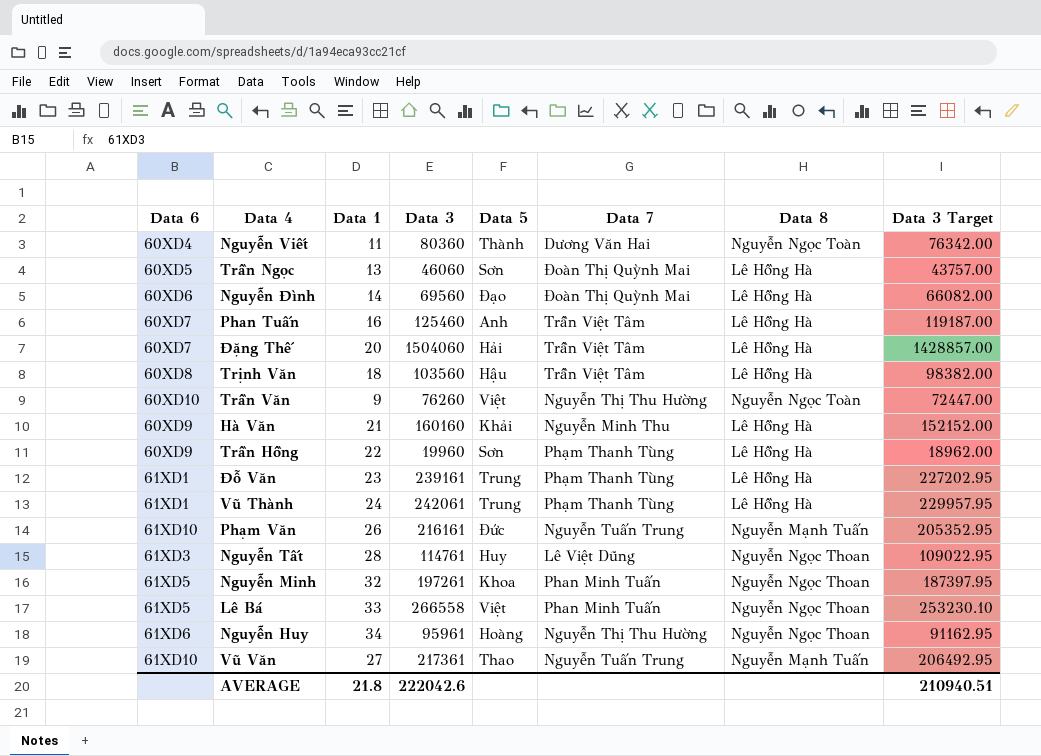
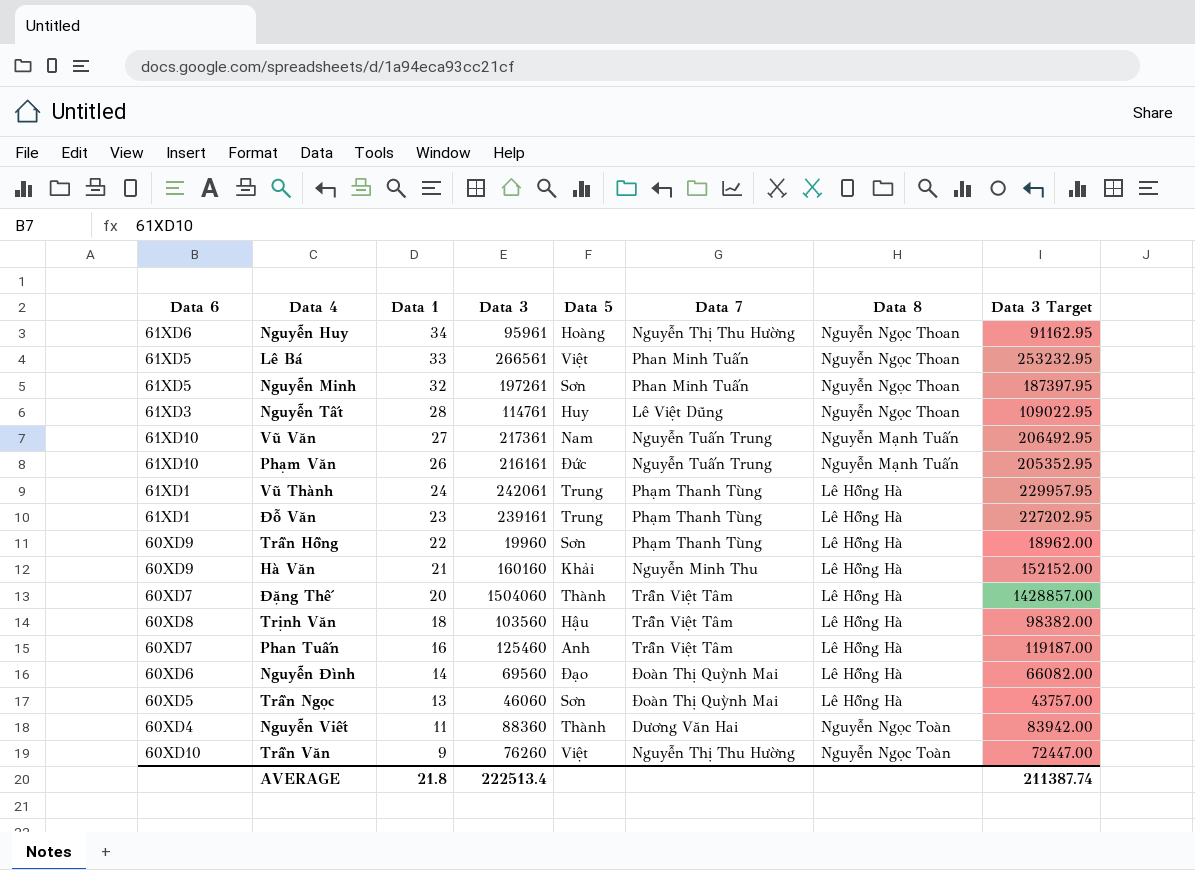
row order: none -> Data 1 descending
Lê Bá | Data 3: 266558 -> 266561
Lê Bá | Data 3 Target: 253230.10 -> 253232.95
Nguyễn Minh | Data 5: Khoa -> Sơn
Vũ Văn | Data 5: Thao -> Nam
Đặng Thế | Data 5: Hải -> Thành
Nguyễn Viết | Data 3: 80360 -> 88360
Nguyễn Viết | Data 3 Target: 76342.00 -> 83942.00
AVERAGE | Data 3: 222042.6 -> 222513.4
AVERAGE | Data 3 Target: 210940.51 -> 211387.74

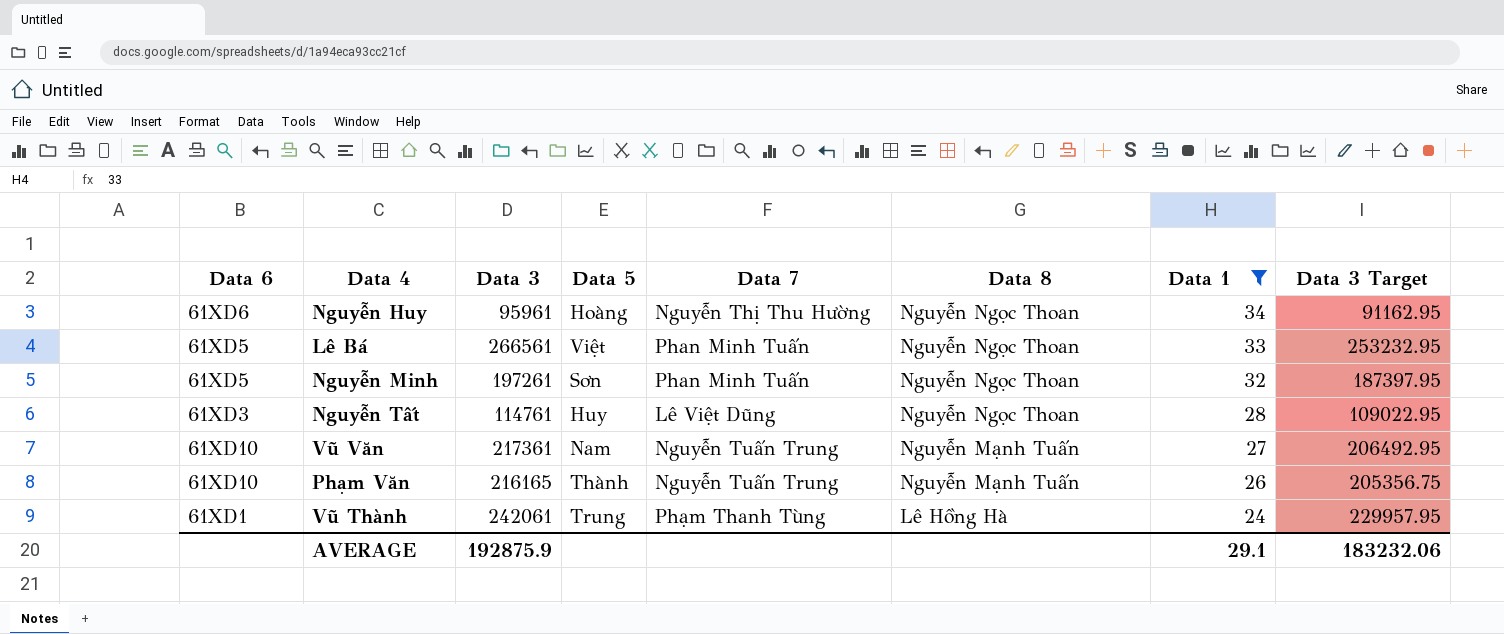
filter: none -> Data 1 >= 24
column Data 1 | position: 3 -> 7
Phạm Văn | Data 3: 216161 -> 216165
Phạm Văn | Data 5: Đức -> Thành
Phạm Văn | Data 3 Target: 205352.95 -> 205356.75
AVERAGE | Data 3: 222513.4 -> 192875.9
AVERAGE | Data 1: 21.8 -> 29.1
AVERAGE | Data 3 Target: 211387.74 -> 183232.06

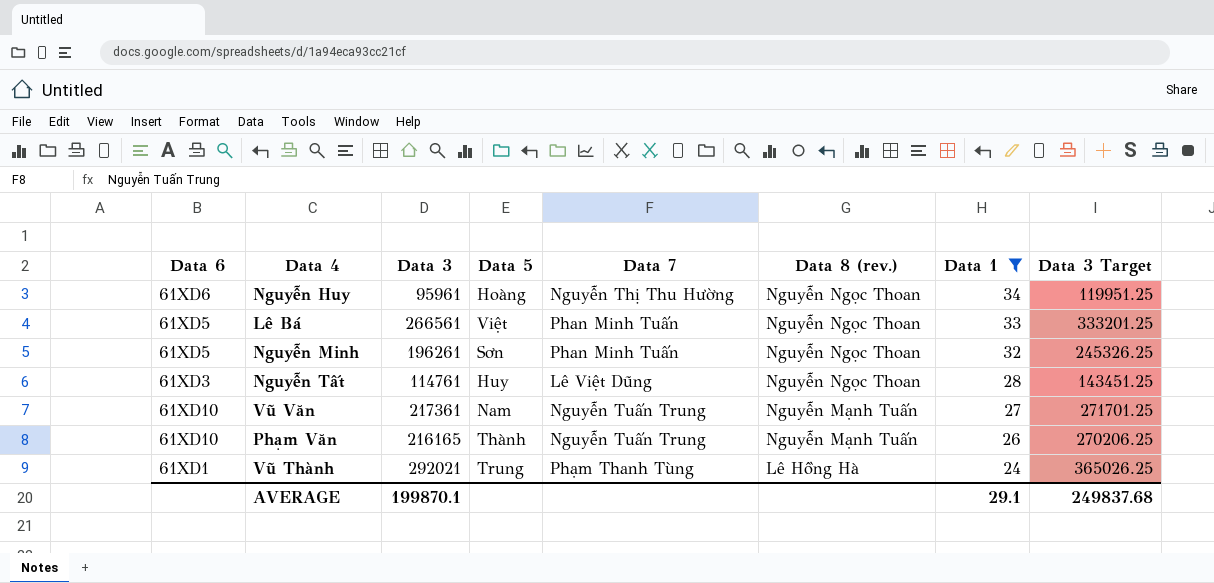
column name: Data 8 -> Data 8 (rev.)
column Data 3 Target | formula: [Data 3] * 0.95 -> [Data 3] * 1.25
Nguyễn Minh | Data 3: 197261 -> 196261
Vũ Thành | Data 3: 242061 -> 292021
AVERAGE | Data 3: 192875.9 -> 199870.1
AVERAGE | Data 3 Target: 183232.06 -> 249837.68

